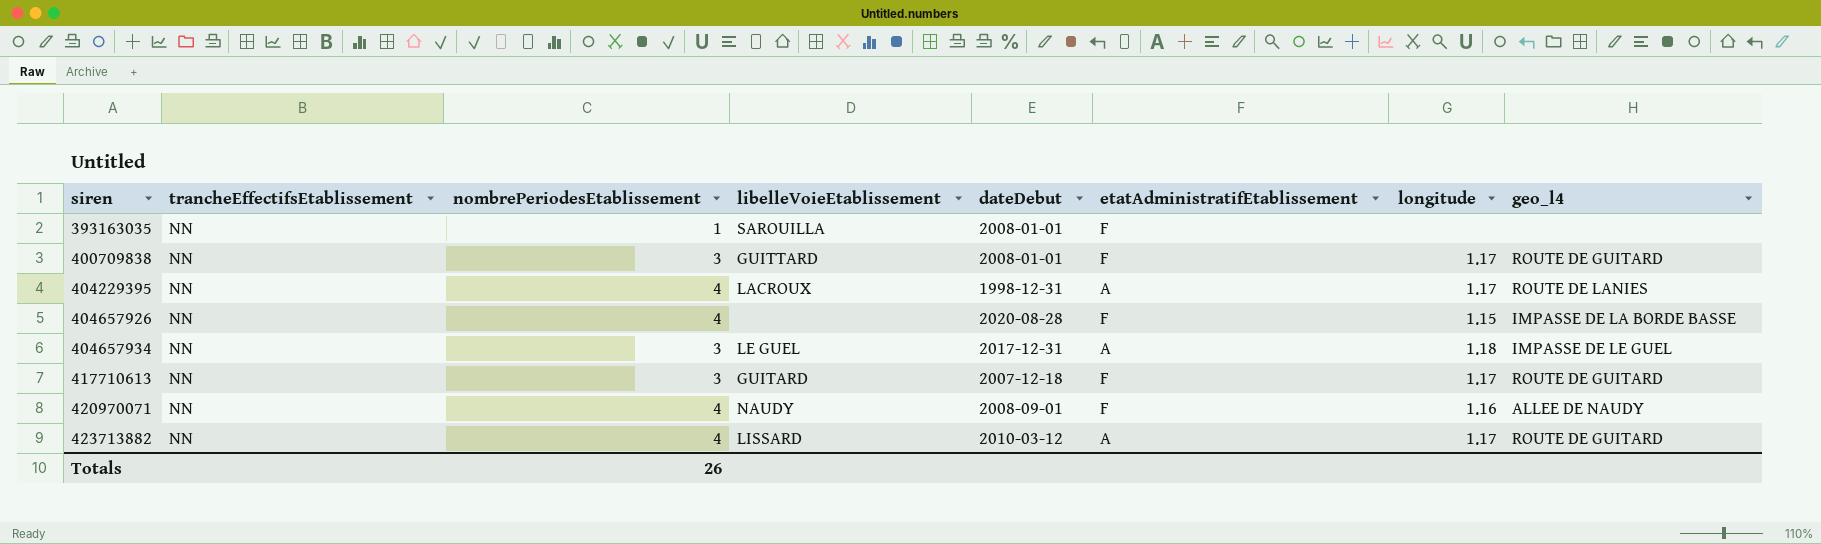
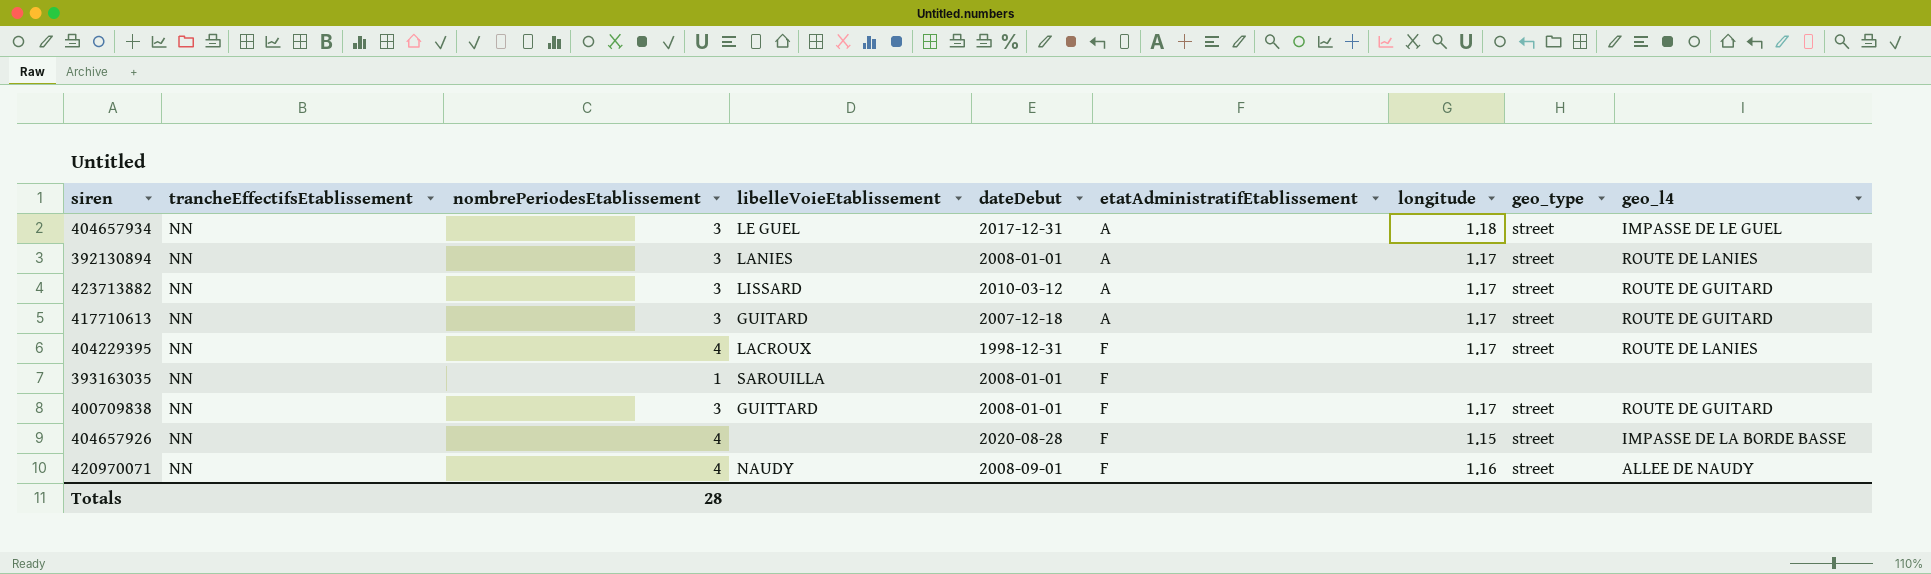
row order: siren ascending -> etatAdministratifEtablissement ascending
column geo_type | position: none -> 8
row 392130894: none -> NN | 3 | LANIES | 2008-01-01 | A | 1.17 | street | ROUTE DE LANIES
423713882 | nombrePeriodesEtablissement: 4 -> 3
417710613 | etatAdministratifEtablissement: F -> A
404229395 | etatAdministratifEtablissement: A -> F
Totals | nombrePeriodesEtablissement: 26 -> 28

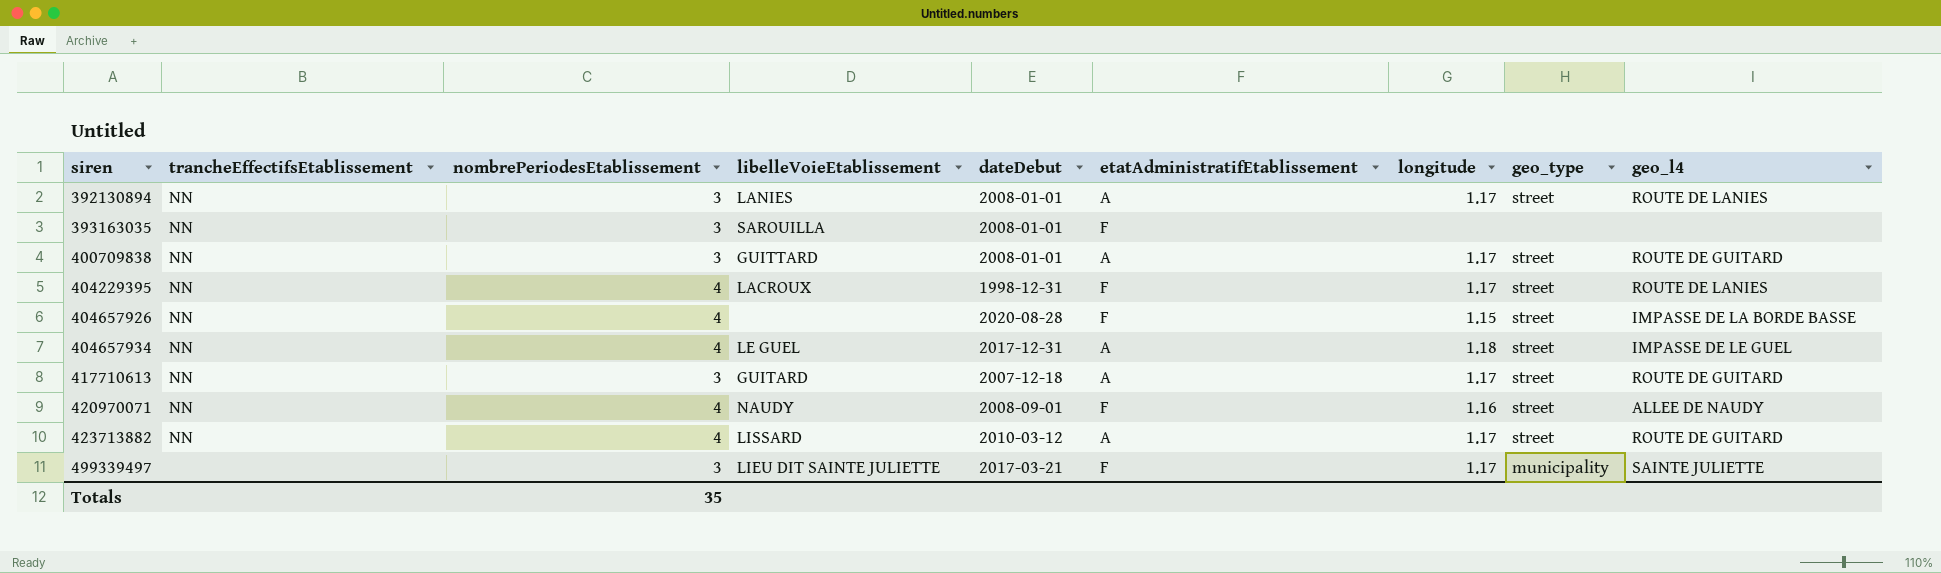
row order: etatAdministratifEtablissement ascending -> siren ascending
393163035 | nombrePeriodesEtablissement: 1 -> 3
400709838 | etatAdministratifEtablissement: F -> A
404657934 | nombrePeriodesEtablissement: 3 -> 4
423713882 | nombrePeriodesEtablissement: 3 -> 4
row 499339497: none -> none | 3 | LIEU DIT SAINTE JULIETTE | 2017-03-21 | F | 1.17 | municipality | SAINTE JULIETTE
Totals | nombrePeriodesEtablissement: 28 -> 35

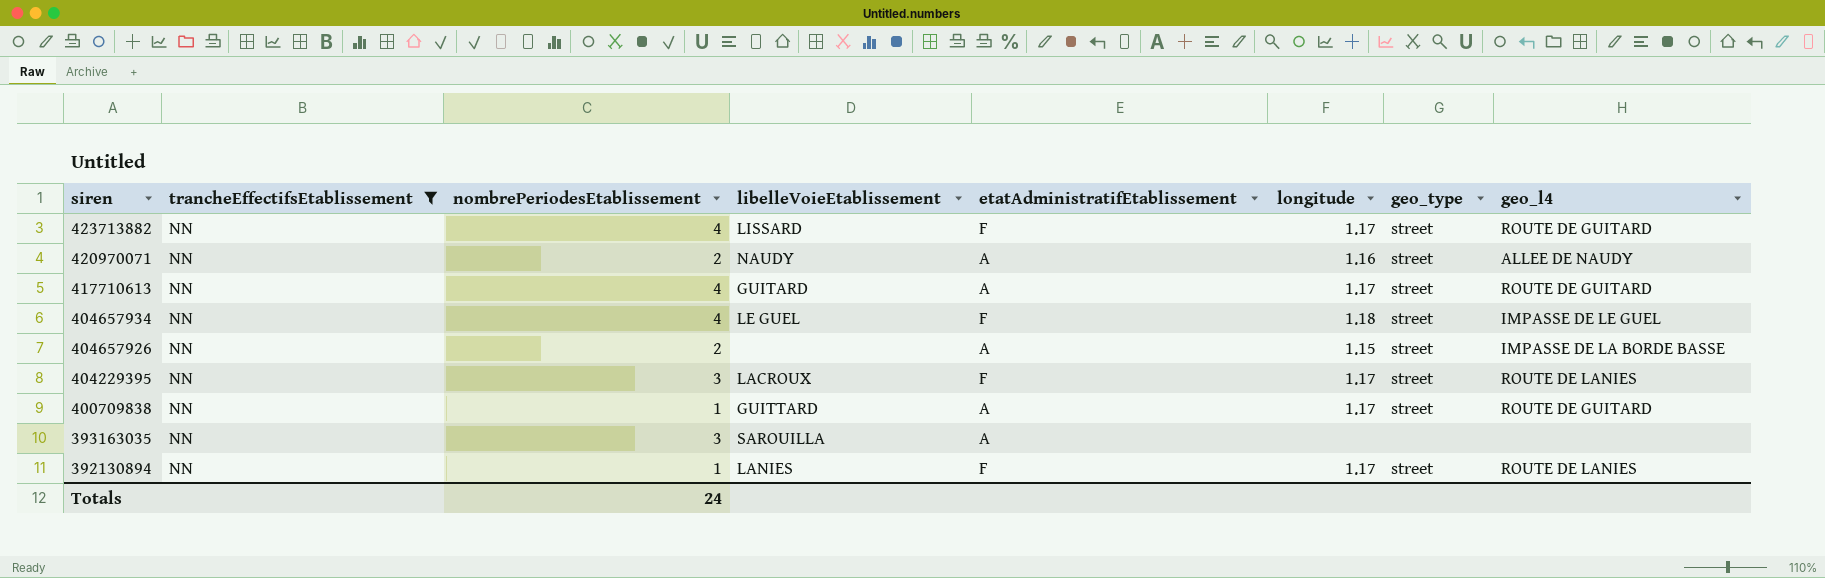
filter: none -> trancheEffectifsEtablissement = NN
row order: siren ascending -> siren descending
column dateDebut | position: 5 -> none
423713882 | etatAdministratifEtablissement: A -> F
420970071 | nombrePeriodesEtablissement: 4 -> 2
420970071 | etatAdministratifEtablissement: F -> A
417710613 | nombrePeriodesEtablissement: 3 -> 4
404657934 | etatAdministratifEtablissement: A -> F
404657926 | nombrePeriodesEtablissement: 4 -> 2
404657926 | etatAdministratifEtablissement: F -> A
404229395 | nombrePeriodesEtablissement: 4 -> 3
400709838 | nombrePeriodesEtablissement: 3 -> 1
393163035 | etatAdministratifEtablissement: F -> A
392130894 | nombrePeriodesEtablissement: 3 -> 1
392130894 | etatAdministratifEtablissement: A -> F
Totals | nombrePeriodesEtablissement: 35 -> 24

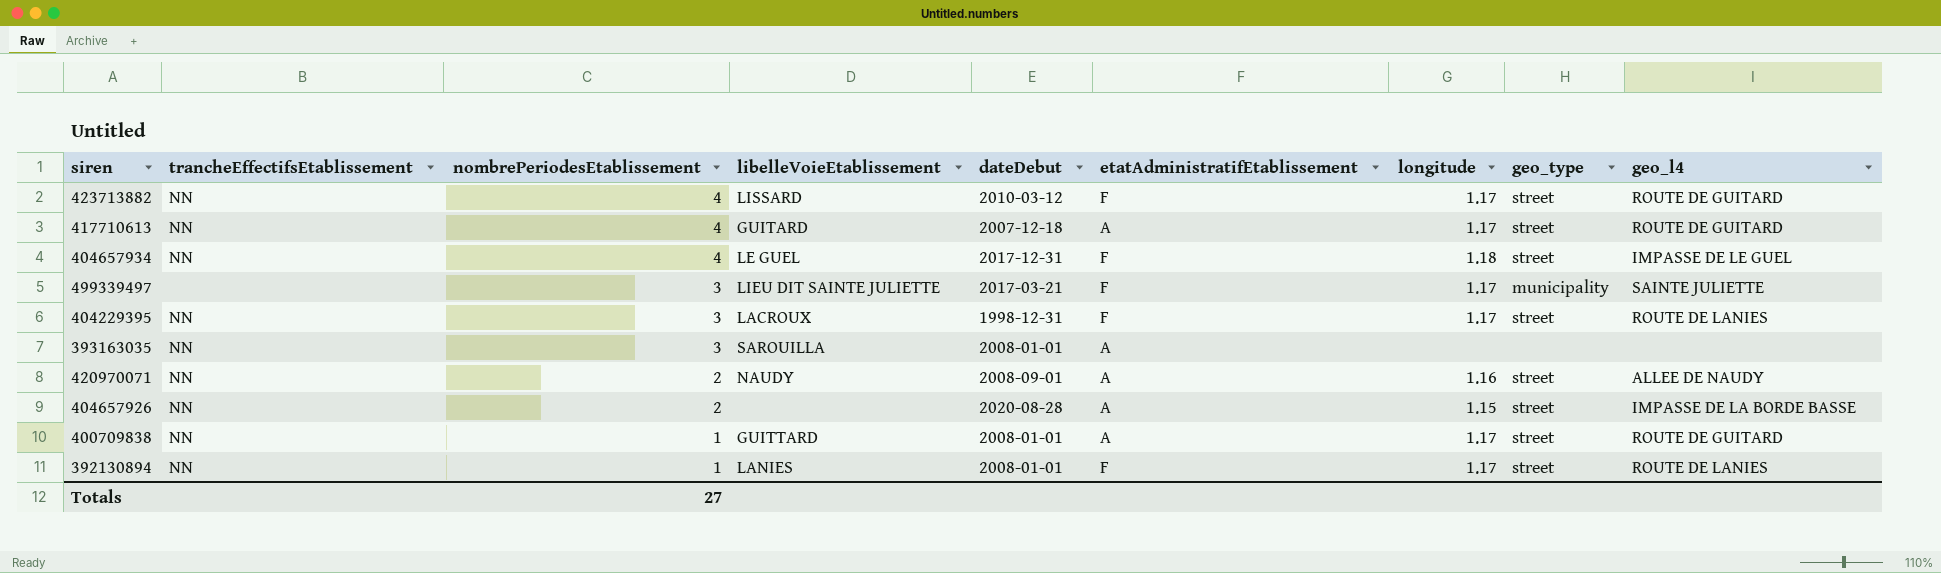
filter: trancheEffectifsEtablissement = NN -> none
row order: siren descending -> nombrePeriodesEtablissement descending
column dateDebut | position: none -> 5
Totals | nombrePeriodesEtablissement: 24 -> 27

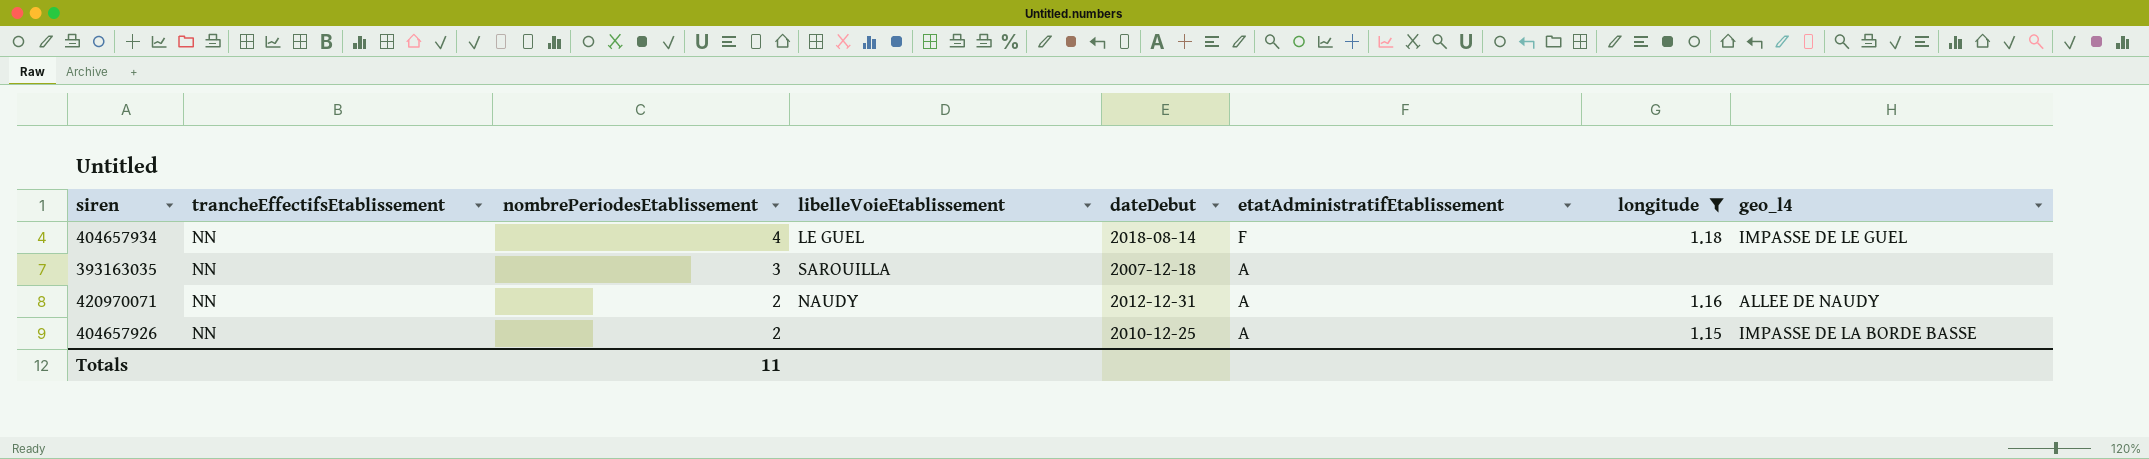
filter: none -> longitude != 1.17
column geo_type | position: 8 -> none
404657934 | dateDebut: 2017-12-31 -> 2018-08-14
393163035 | dateDebut: 2008-01-01 -> 2007-12-18
420970071 | dateDebut: 2008-09-01 -> 2012-12-31
404657926 | dateDebut: 2020-08-28 -> 2010-12-25
Totals | nombrePeriodesEtablissement: 27 -> 11

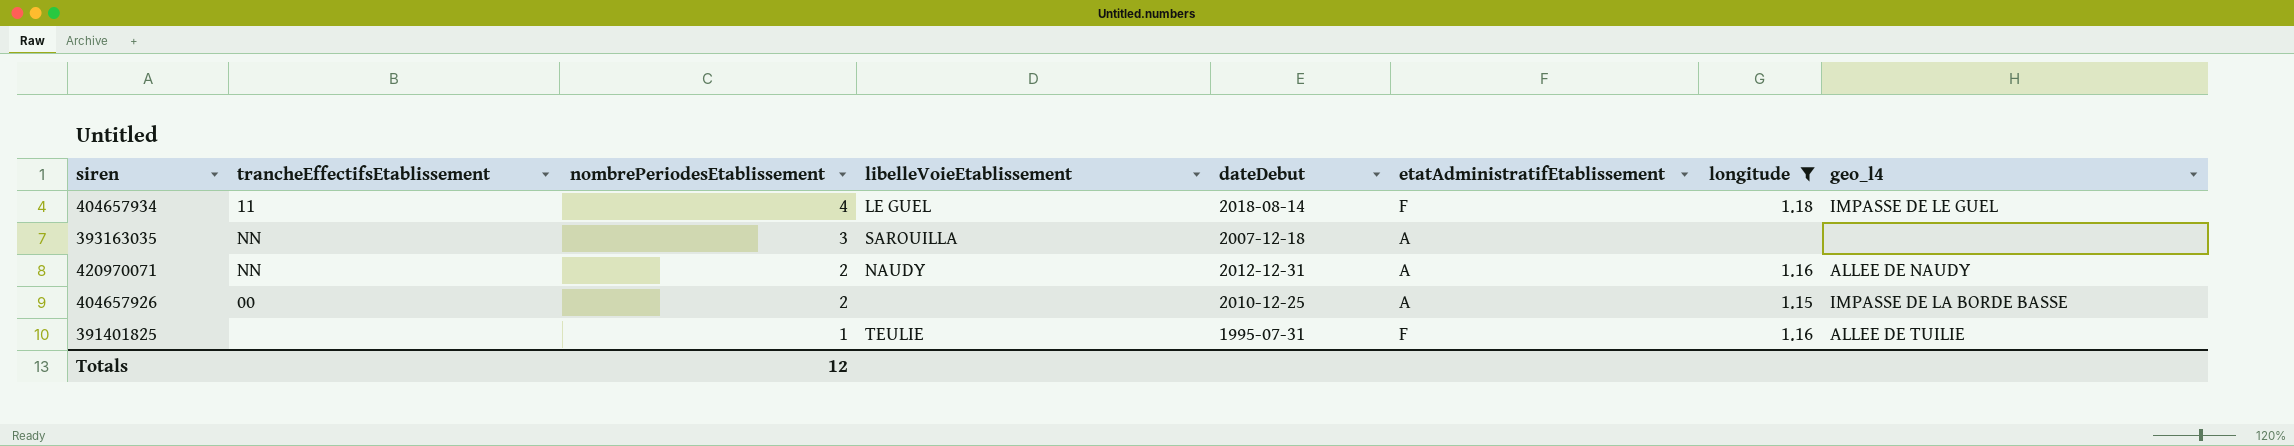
404657934 | trancheEffectifsEtablissement: NN -> 11
404657926 | trancheEffectifsEtablissement: NN -> 00
row 391401825: none -> none | 1 | TEULIE | 1995-07-31 | F | 1.16 | ALLEE DE TUILIE
Totals | nombrePeriodesEtablissement: 11 -> 12

